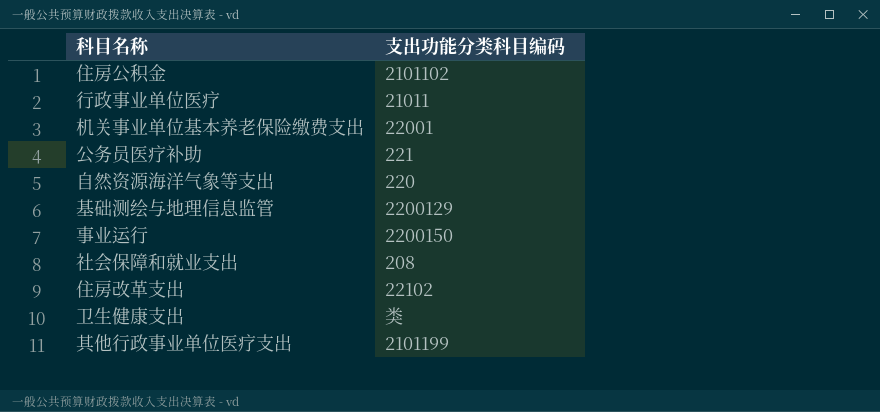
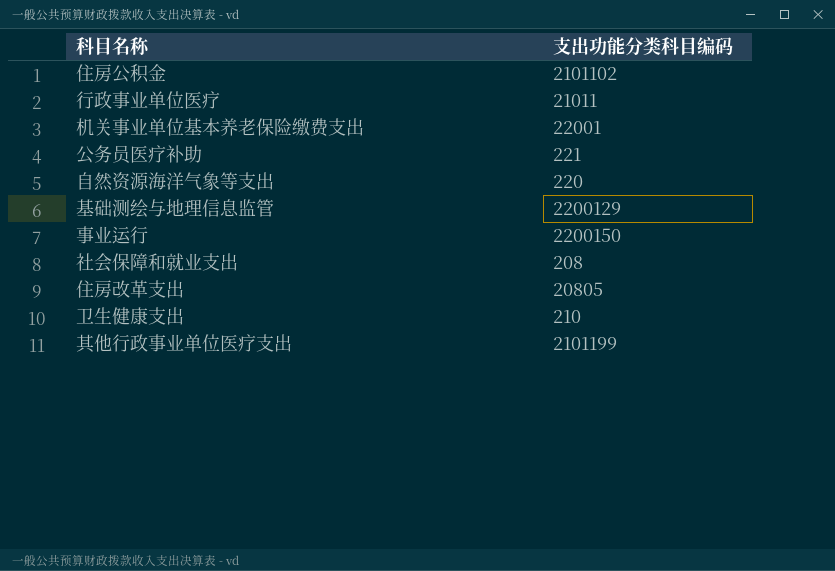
住房改革支出 | 支出功能分类科目编码: 22102 -> 20805
卫生健康支出 | 支出功能分类科目编码: 类 -> 210

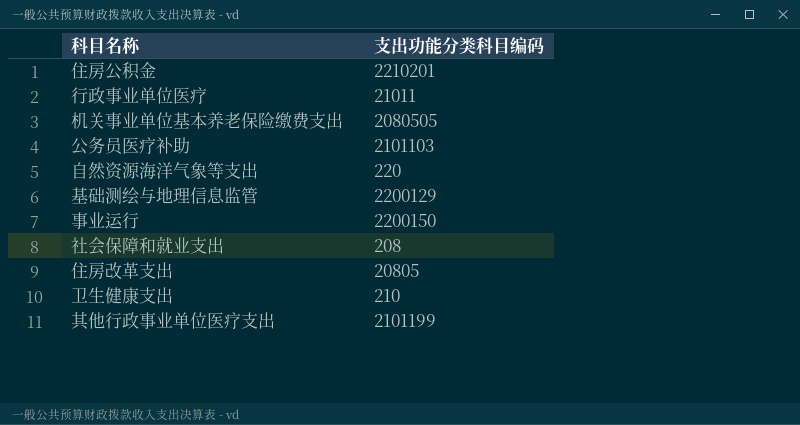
住房公积金 | 支出功能分类科目编码: 2101102 -> 2210201
机关事业单位基本养老保险缴费支出 | 支出功能分类科目编码: 22001 -> 2080505
公务员医疗补助 | 支出功能分类科目编码: 221 -> 2101103

